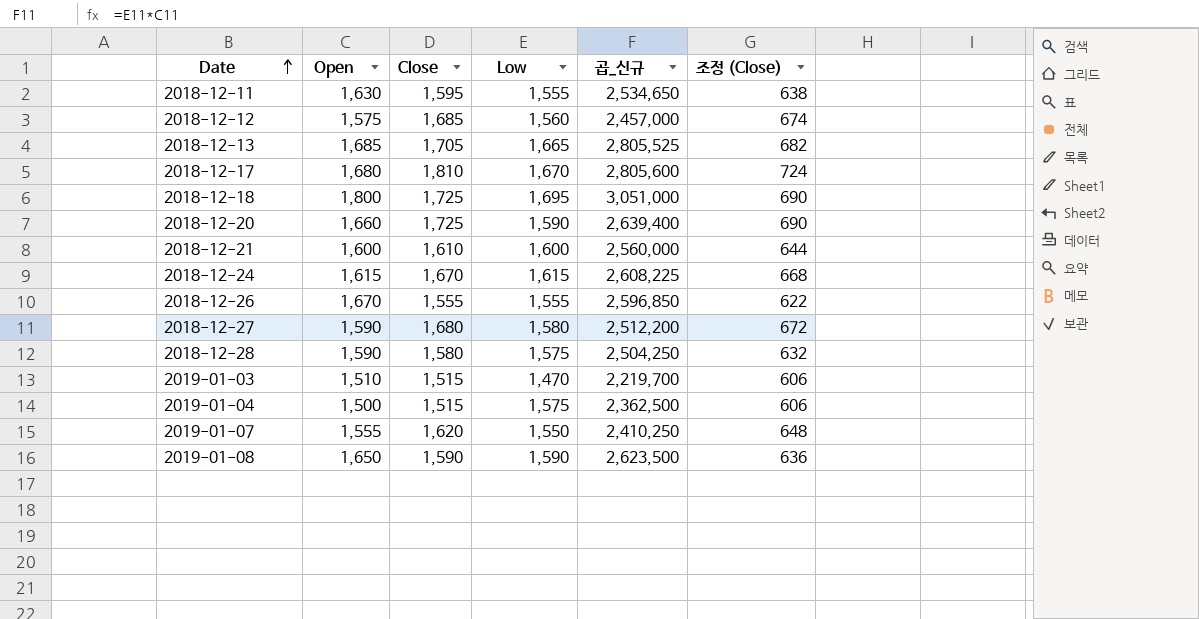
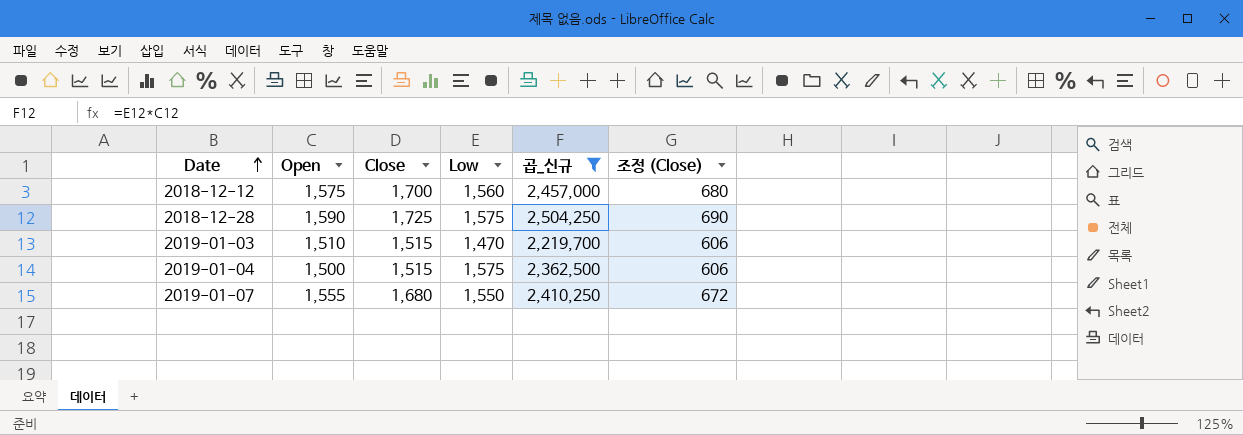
filter: none -> 곱_신규 <= 2,504,250
2018-12-12 | Close: 1,685 -> 1,700
2018-12-12 | 조정 (Close): 674 -> 680
2018-12-28 | Close: 1,580 -> 1,725
2018-12-28 | 조정 (Close): 632 -> 690
2019-01-07 | Close: 1,620 -> 1,680
2019-01-07 | 조정 (Close): 648 -> 672

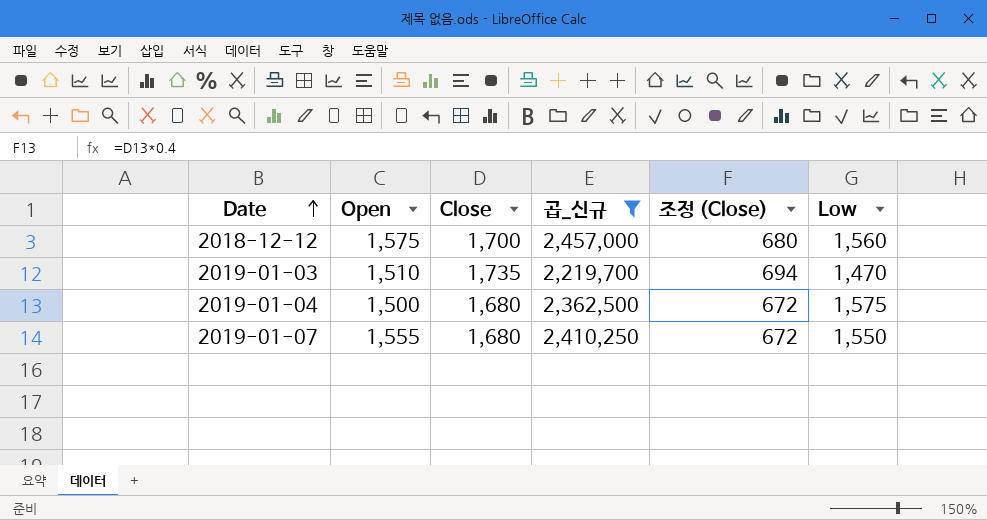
column Low | position: 4 -> 6
row 2018-12-28: 1,590 | 1,725 | 1,575 | 2,504,250 | 690 -> none
2019-01-03 | Close: 1,515 -> 1,735
2019-01-03 | 조정 (Close): 606 -> 694
2019-01-04 | Close: 1,515 -> 1,680
2019-01-04 | 조정 (Close): 606 -> 672

